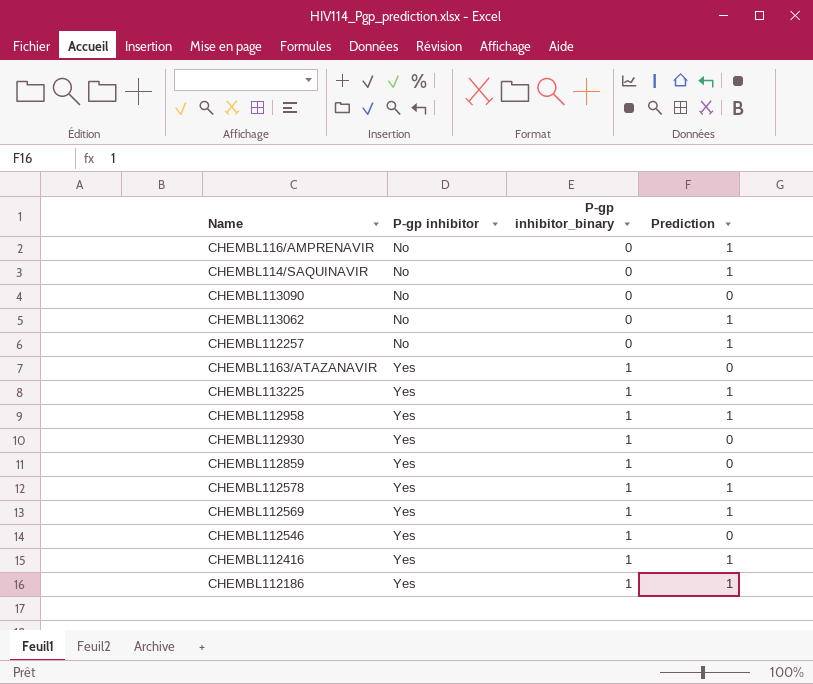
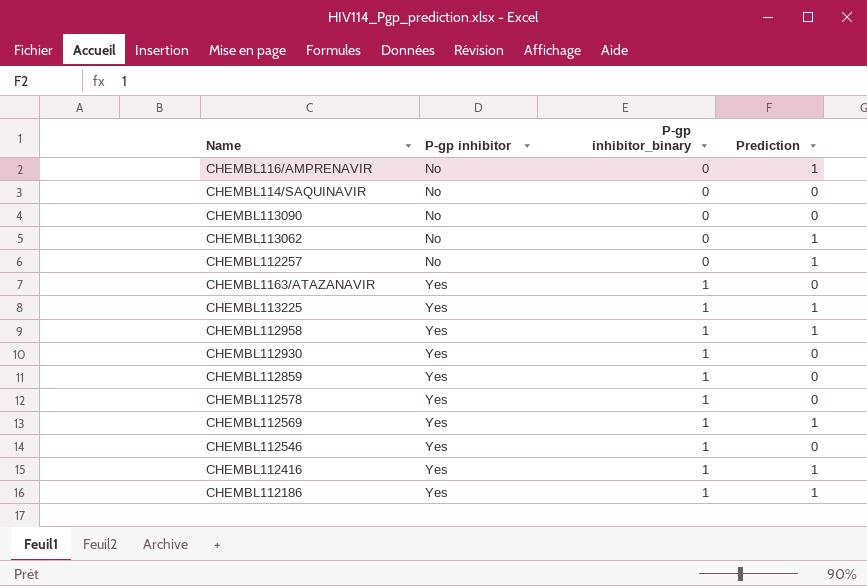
CHEMBL114/SAQUINAVIR | Prediction: 1 -> 0
CHEMBL112578 | Prediction: 1 -> 0

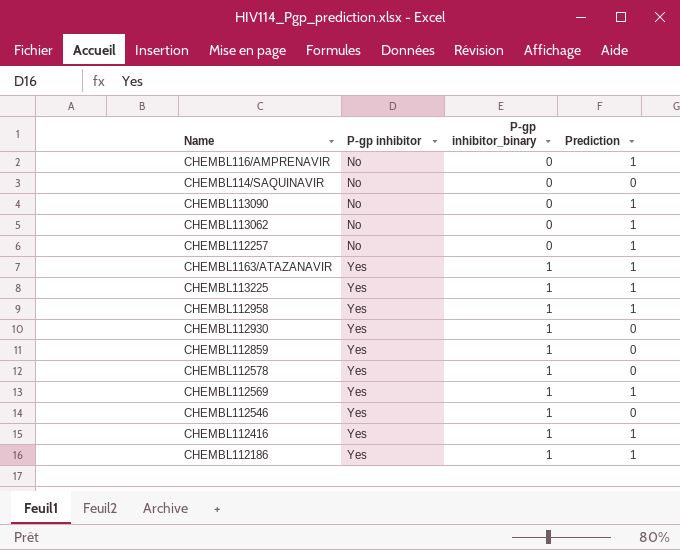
CHEMBL113090 | Prediction: 0 -> 1
CHEMBL1163/ATAZANAVIR | Prediction: 0 -> 1

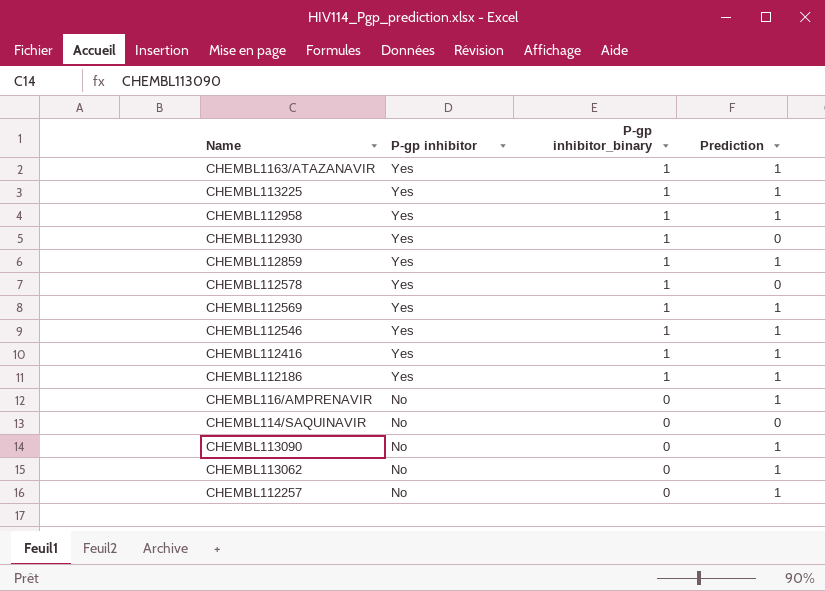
row order: P-gp inhibitor ascending -> P-gp inhibitor descending
CHEMBL112859 | Prediction: 0 -> 1
CHEMBL112546 | Prediction: 0 -> 1

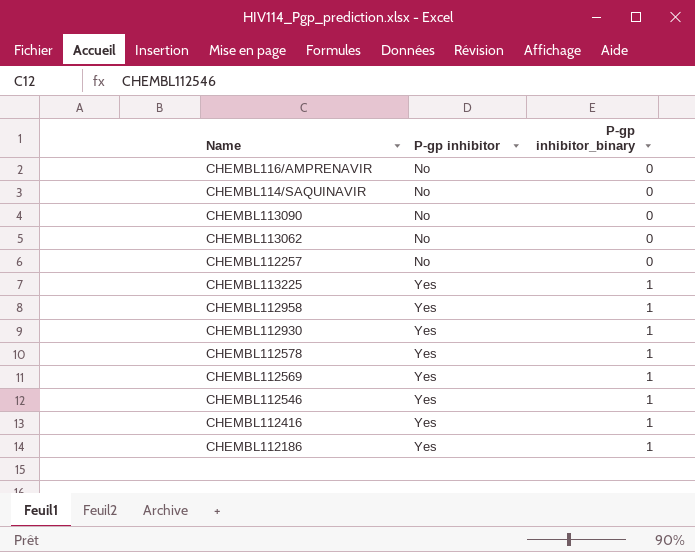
row order: P-gp inhibitor descending -> P-gp inhibitor ascending
column Prediction | position: 4 -> none
row CHEMBL1163/ATAZANAVIR: Yes | 1 | 1 -> none
row CHEMBL112859: Yes | 1 | 1 -> none

